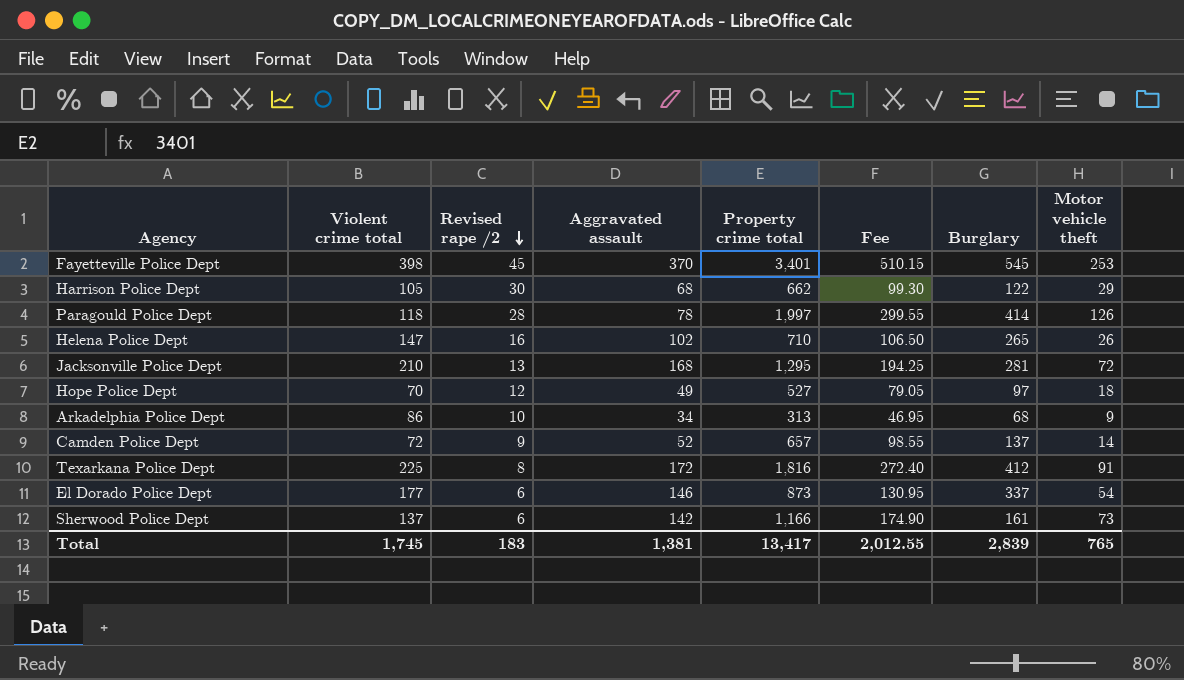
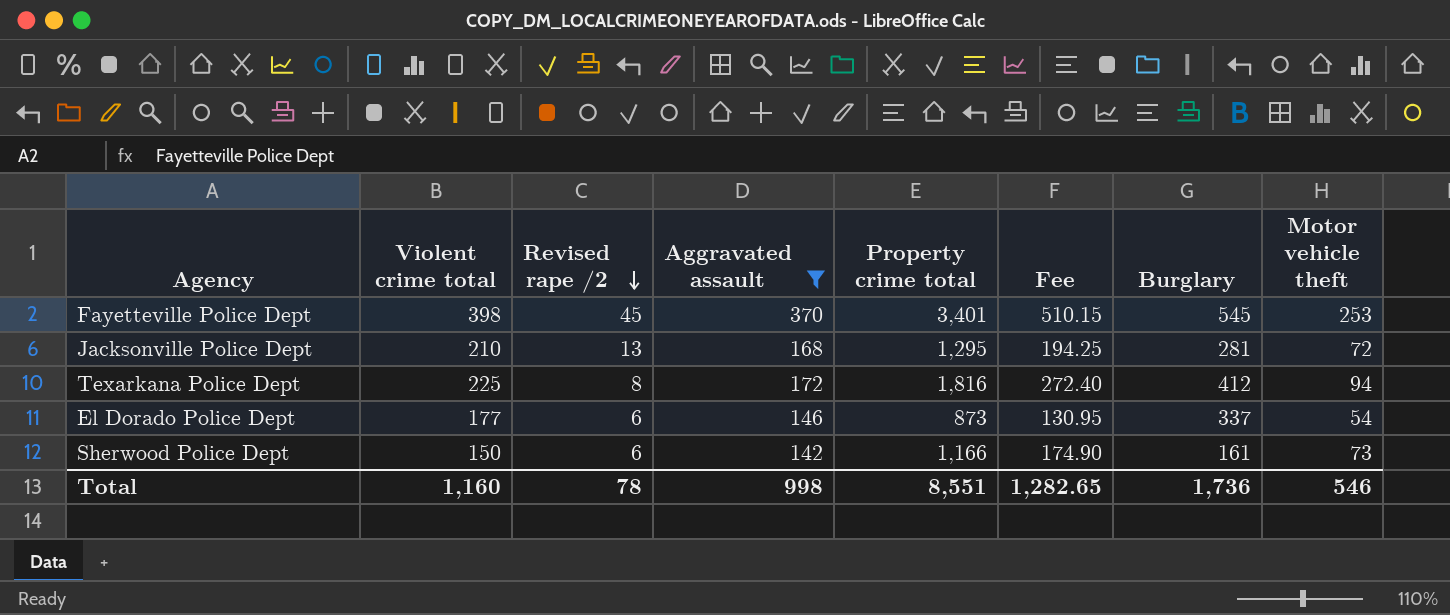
filter: none -> Aggravated assault >= 142
Texarkana Police Dept | Motor vehicle theft: 91 -> 94
Sherwood Police Dept | Violent crime total: 137 -> 150
Total | Violent crime total: 1,745 -> 1,160
Total | Revised rape /2: 183 -> 78
Total | Aggravated assault: 1,381 -> 998
Total | Property crime total: 13,417 -> 8,551
Total | Fee: 2,012.55 -> 1,282.65
Total | Burglary: 2,839 -> 1,736
Total | Motor vehicle theft: 765 -> 546

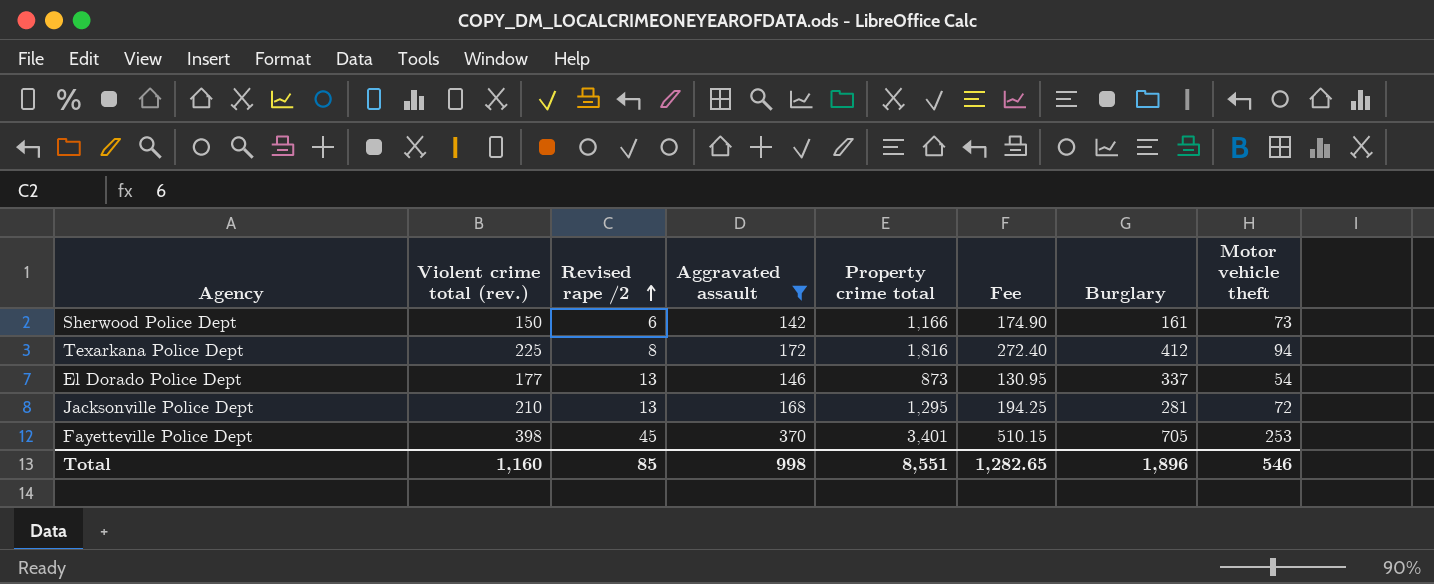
row order: Revised rape /2 descending -> Revised rape /2 ascending
column name: Violent crime total -> Violent crime total (rev.)
El Dorado Police Dept | Revised rape /2: 6 -> 13
Fayetteville Police Dept | Burglary: 545 -> 705
Total | Revised rape /2: 78 -> 85
Total | Burglary: 1,736 -> 1,896

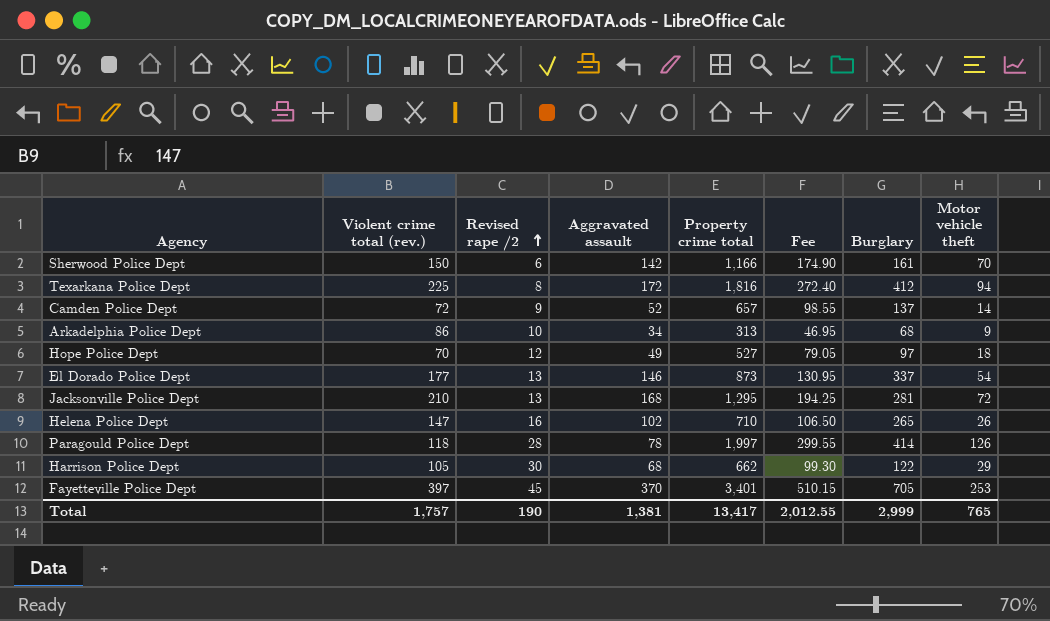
filter: Aggravated assault >= 142 -> none
Sherwood Police Dept | Motor vehicle theft: 73 -> 70
Fayetteville Police Dept | Violent crime total (rev.): 398 -> 397
Total | Violent crime total (rev.): 1,160 -> 1,757
Total | Revised rape /2: 85 -> 190
Total | Aggravated assault: 998 -> 1,381
Total | Property crime total: 8,551 -> 13,417
Total | Fee: 1,282.65 -> 2,012.55
Total | Burglary: 1,896 -> 2,999
Total | Motor vehicle theft: 546 -> 765

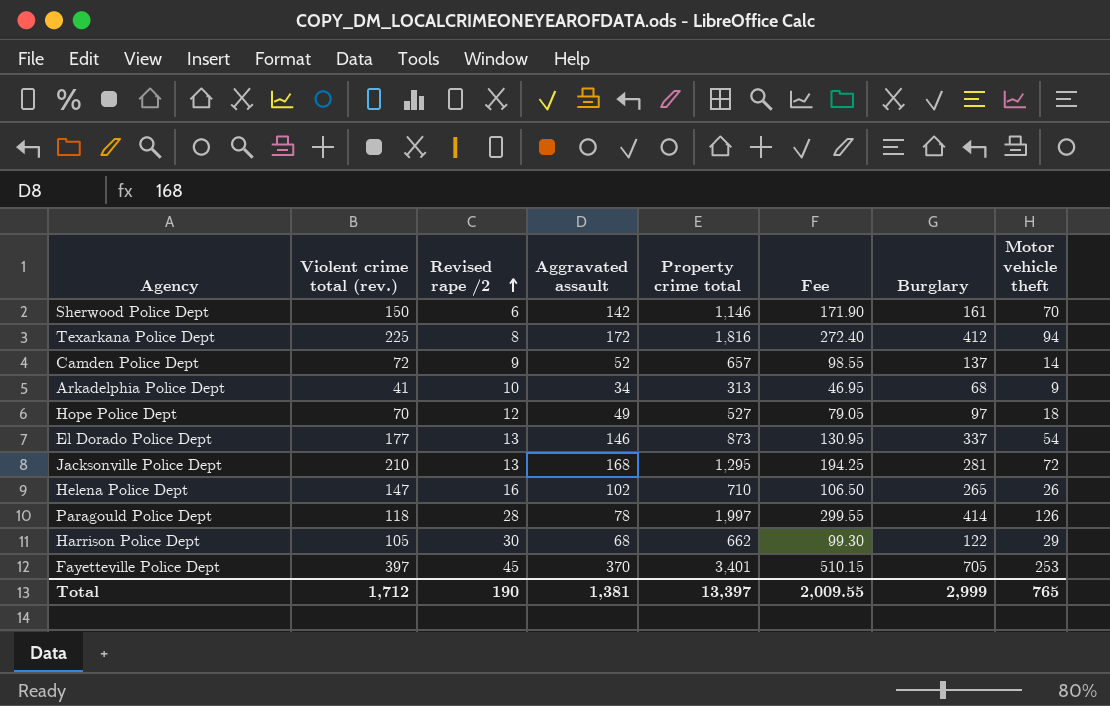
Sherwood Police Dept | Property crime total: 1,166 -> 1,146
Sherwood Police Dept | Fee: 174.90 -> 171.90
Arkadelphia Police Dept | Violent crime total (rev.): 86 -> 41
Total | Violent crime total (rev.): 1,757 -> 1,712
Total | Property crime total: 13,417 -> 13,397
Total | Fee: 2,012.55 -> 2,009.55

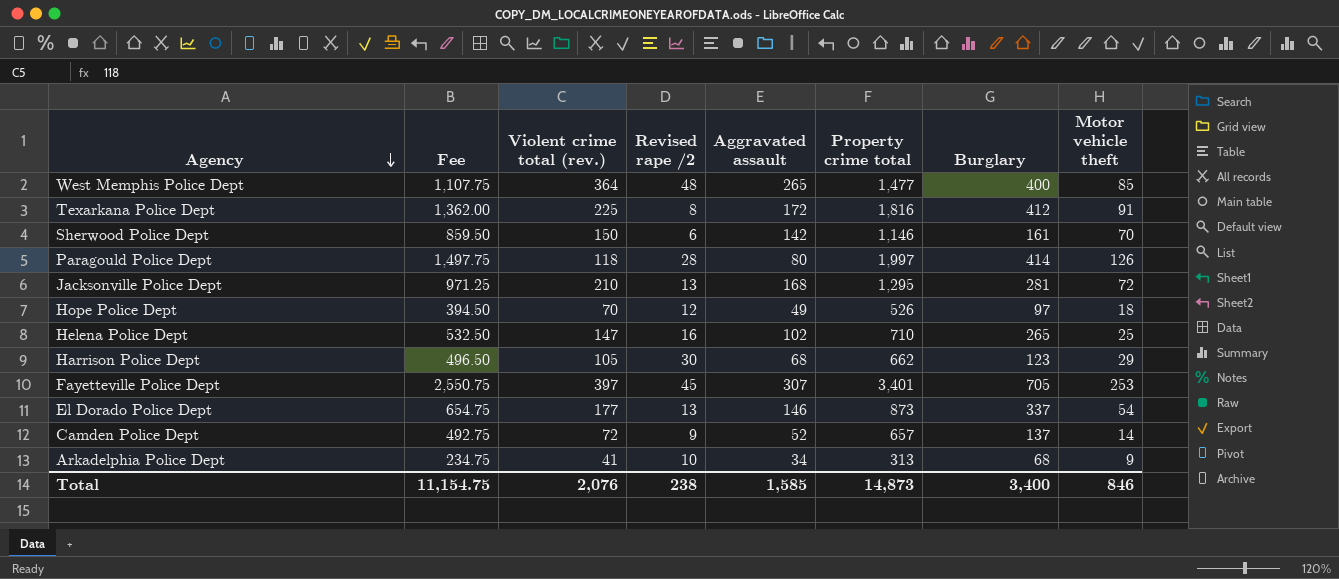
row order: Revised rape /2 ascending -> Agency descending
column Fee | formula: [Property crime total] * 0.15 -> [Property crime total] * 0.75
column Fee | position: 6 -> 2
row West Memphis Police Dept: none -> 1,107.75 | 364 | 48 | 265 | 1,477 | 400 | 85
Texarkana Police Dept | Motor vehicle theft: 94 -> 91
Paragould Police Dept | Aggravated assault: 78 -> 80
Hope Police Dept | Property crime total: 527 -> 526
Helena Police Dept | Motor vehicle theft: 26 -> 25
Harrison Police Dept | Burglary: 122 -> 123
Fayetteville Police Dept | Aggravated assault: 370 -> 307
Total | Fee: 2,009.55 -> 11,154.75
Total | Violent crime total (rev.): 1,712 -> 2,076
Total | Revised rape /2: 190 -> 238
Total | Aggravated assault: 1,381 -> 1,585
Total | Property crime total: 13,397 -> 14,873
Total | Burglary: 2,999 -> 3,400
Total | Motor vehicle theft: 765 -> 846

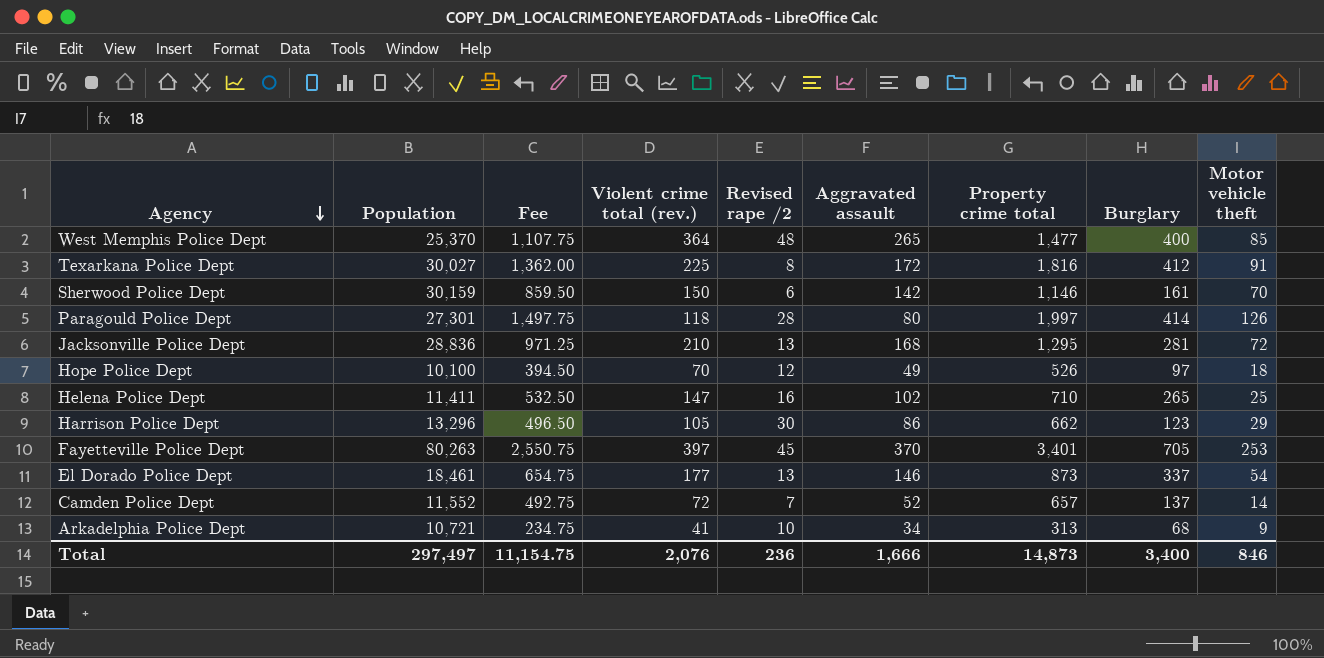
column Population | position: none -> 2
Harrison Police Dept | Aggravated assault: 68 -> 86
Fayetteville Police Dept | Aggravated assault: 307 -> 370
Camden Police Dept | Revised rape /2: 9 -> 7
Total | Revised rape /2: 238 -> 236
Total | Aggravated assault: 1,585 -> 1,666

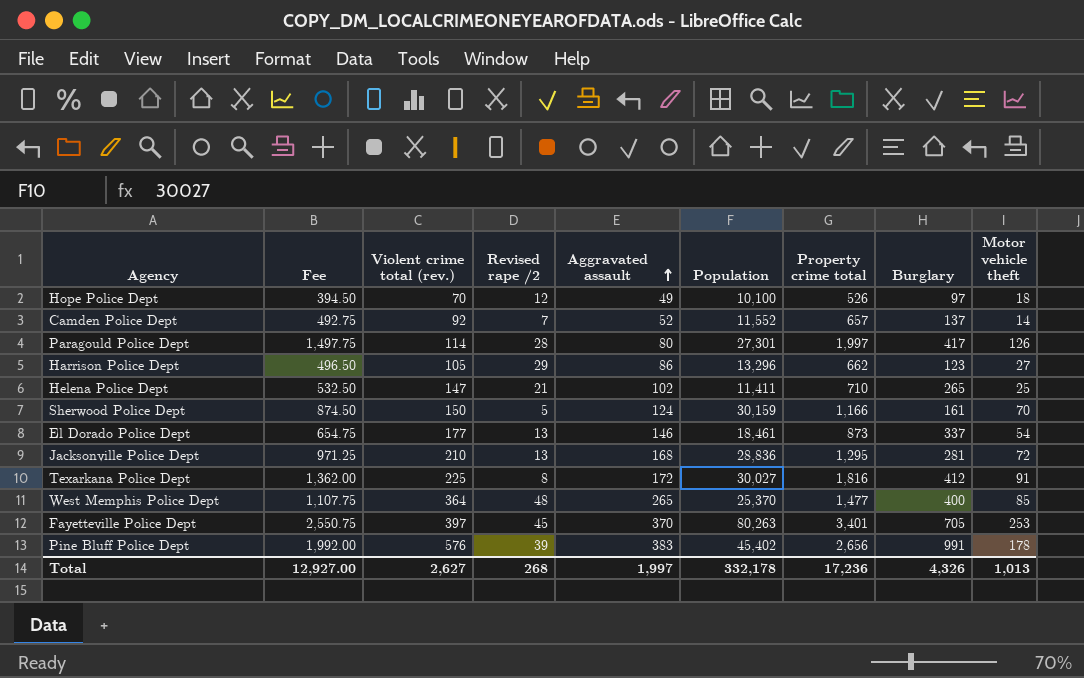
row order: Agency descending -> Aggravated assault ascending
column Population | position: 2 -> 6
row Arkadelphia Police Dept: 10,721 | 234.75 | 41 | 10 | 34 | 313 | 68 | 9 -> none
Camden Police Dept | Violent crime total (rev.): 72 -> 92
Paragould Police Dept | Violent crime total (rev.): 118 -> 114
Paragould Police Dept | Burglary: 414 -> 417
Harrison Police Dept | Revised rape /2: 30 -> 29
Harrison Police Dept | Motor vehicle theft: 29 -> 27
Helena Police Dept | Revised rape /2: 16 -> 21
Sherwood Police Dept | Fee: 859.50 -> 874.50
Sherwood Police Dept | Revised rape /2: 6 -> 5
Sherwood Police Dept | Aggravated assault: 142 -> 124
Sherwood Police Dept | Property crime total: 1,146 -> 1,166
row Pine Bluff Police Dept: none -> 1,992.00 | 576 | 39 | 383 | 45,402 | 2,656 | 991 | 178
Total | Fee: 11,154.75 -> 12,927.00
Total | Violent crime total (rev.): 2,076 -> 2,627
Total | Revised rape /2: 236 -> 268
Total | Aggravated assault: 1,666 -> 1,997
Total | Population: 297,497 -> 332,178
Total | Property crime total: 14,873 -> 17,236
Total | Burglary: 3,400 -> 4,326
Total | Motor vehicle theft: 846 -> 1,013

